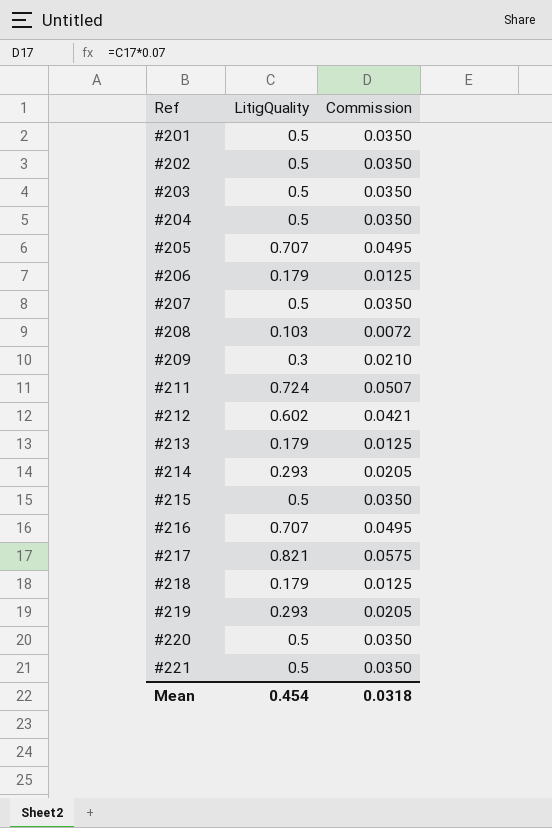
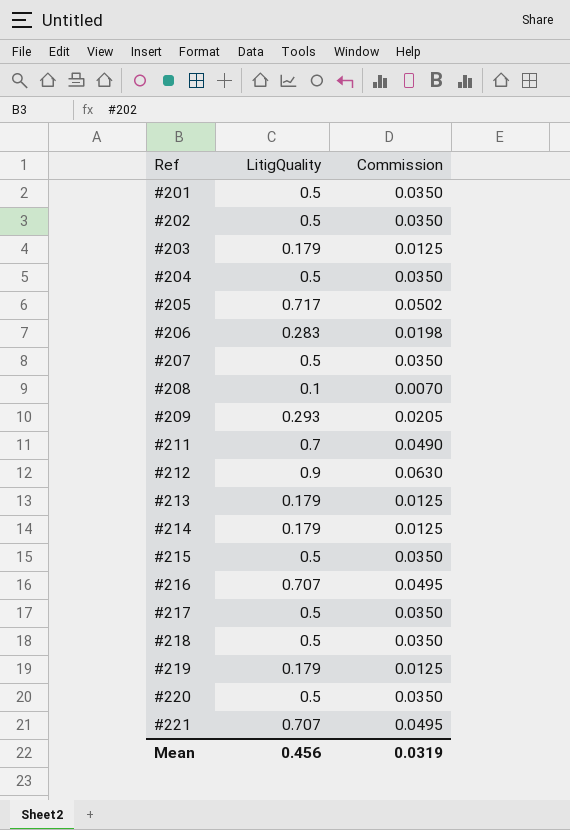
#203 | LitigQuality: 0.5 -> 0.179
#203 | Commission: 0.0350 -> 0.0125
#205 | LitigQuality: 0.707 -> 0.717
#205 | Commission: 0.0495 -> 0.0502
#206 | LitigQuality: 0.179 -> 0.283
#206 | Commission: 0.0125 -> 0.0198
#208 | LitigQuality: 0.103 -> 0.1
#208 | Commission: 0.0072 -> 0.0070
#209 | LitigQuality: 0.3 -> 0.293
#209 | Commission: 0.0210 -> 0.0205
#211 | LitigQuality: 0.724 -> 0.7
#211 | Commission: 0.0507 -> 0.0490
#212 | LitigQuality: 0.602 -> 0.9
#212 | Commission: 0.0421 -> 0.0630
#214 | LitigQuality: 0.293 -> 0.179
#214 | Commission: 0.0205 -> 0.0125
#217 | LitigQuality: 0.821 -> 0.5
#217 | Commission: 0.0575 -> 0.0350
#218 | LitigQuality: 0.179 -> 0.5
#218 | Commission: 0.0125 -> 0.0350
#219 | LitigQuality: 0.293 -> 0.179
#219 | Commission: 0.0205 -> 0.0125
#221 | LitigQuality: 0.5 -> 0.707
#221 | Commission: 0.0350 -> 0.0495
Mean | LitigQuality: 0.454 -> 0.456
Mean | Commission: 0.0318 -> 0.0319

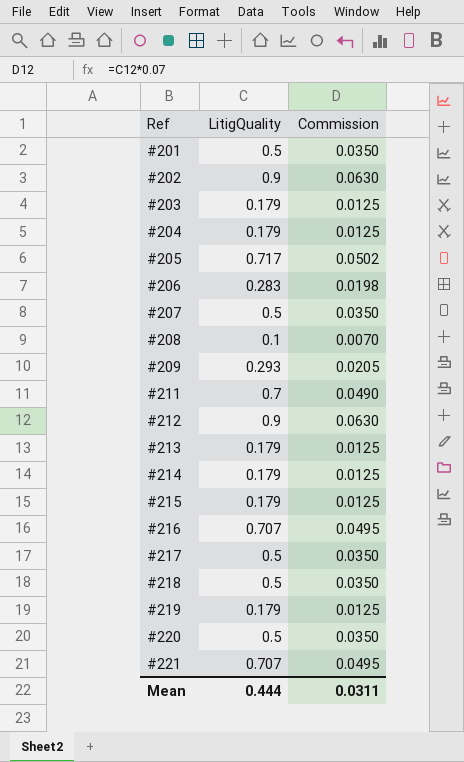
#202 | LitigQuality: 0.5 -> 0.9
#202 | Commission: 0.0350 -> 0.0630
#204 | LitigQuality: 0.5 -> 0.179
#204 | Commission: 0.0350 -> 0.0125
#215 | LitigQuality: 0.5 -> 0.179
#215 | Commission: 0.0350 -> 0.0125
Mean | LitigQuality: 0.456 -> 0.444
Mean | Commission: 0.0319 -> 0.0311

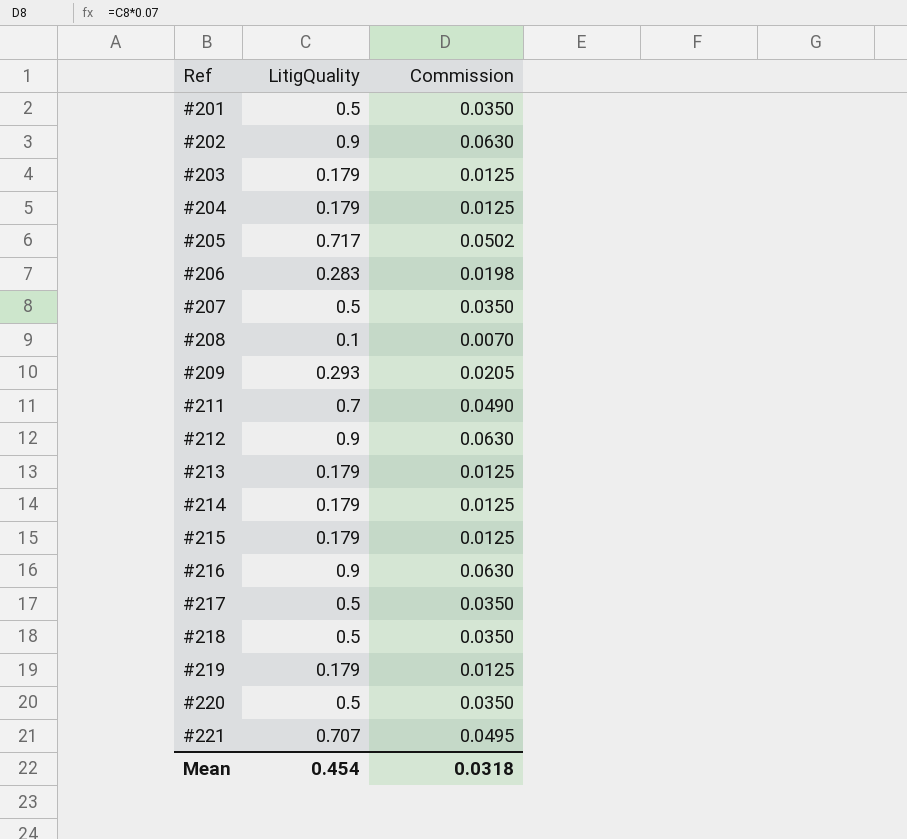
#216 | LitigQuality: 0.707 -> 0.9
#216 | Commission: 0.0495 -> 0.0630
Mean | LitigQuality: 0.444 -> 0.454
Mean | Commission: 0.0311 -> 0.0318

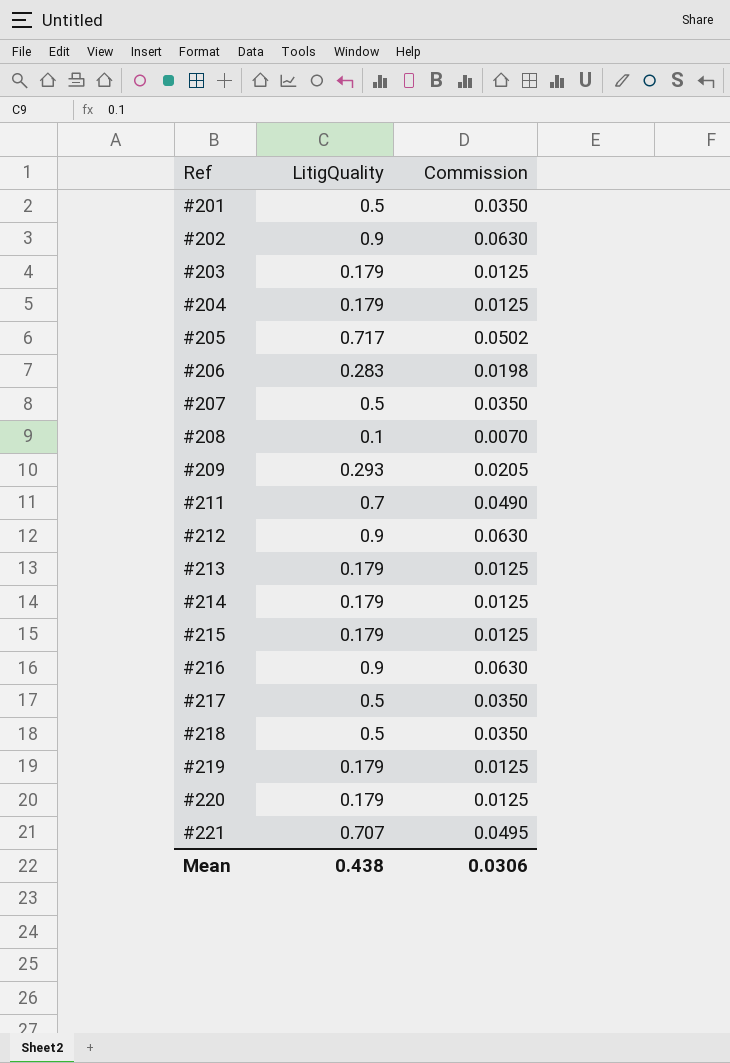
#220 | LitigQuality: 0.5 -> 0.179
#220 | Commission: 0.0350 -> 0.0125
Mean | LitigQuality: 0.454 -> 0.438
Mean | Commission: 0.0318 -> 0.0306

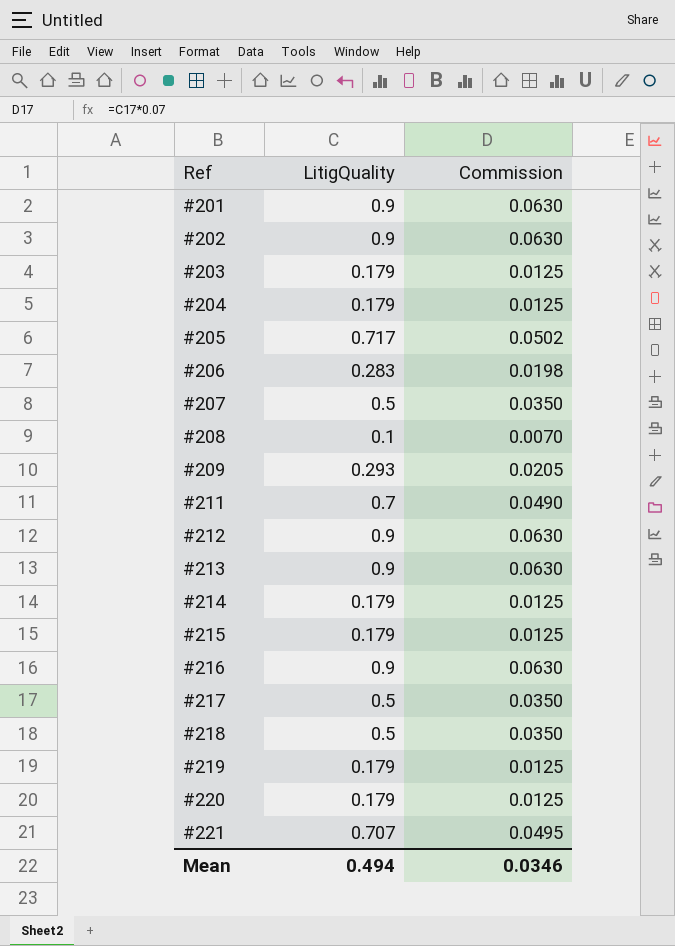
#201 | LitigQuality: 0.5 -> 0.9
#201 | Commission: 0.0350 -> 0.0630
#213 | LitigQuality: 0.179 -> 0.9
#213 | Commission: 0.0125 -> 0.0630
Mean | LitigQuality: 0.438 -> 0.494
Mean | Commission: 0.0306 -> 0.0346

